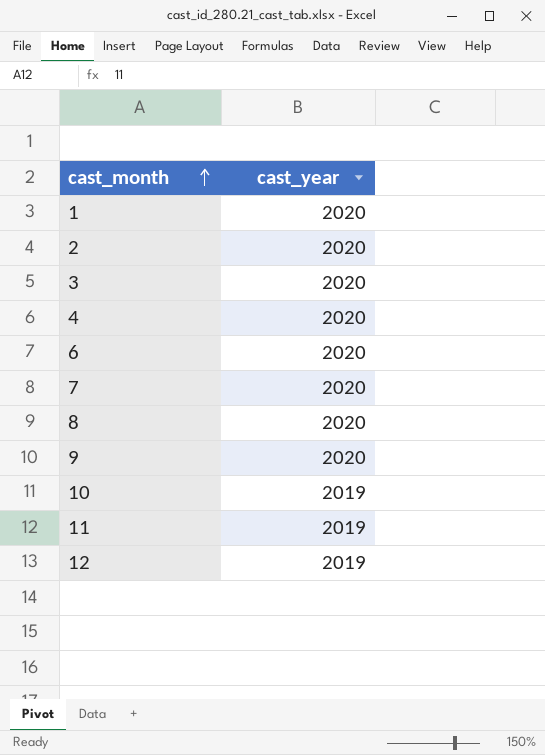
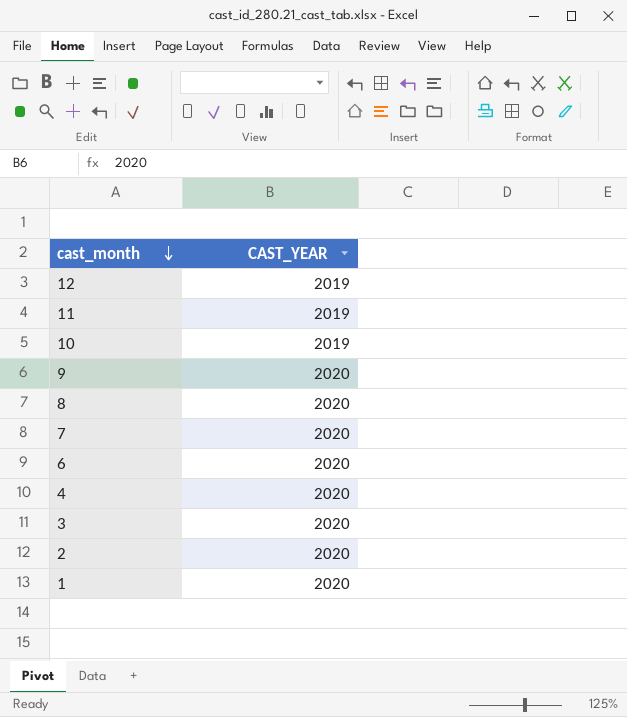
row order: cast_month ascending -> cast_month descending
column name: cast_year -> CAST_YEAR

